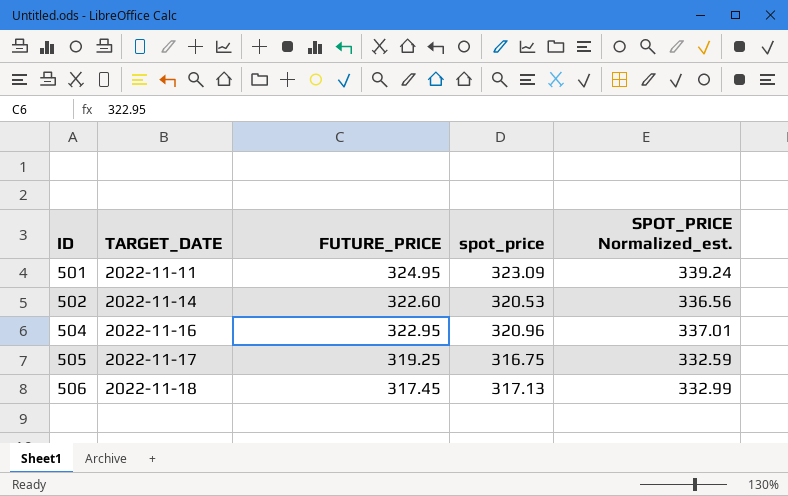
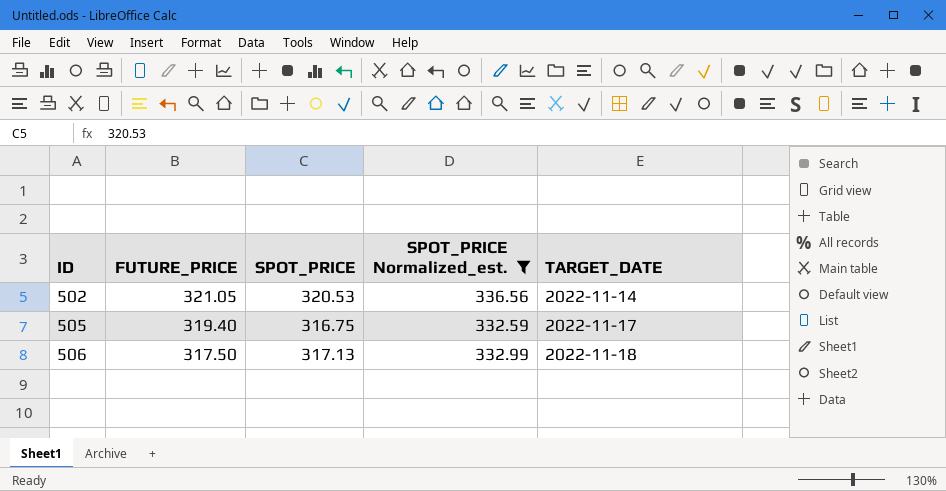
filter: none -> SPOT_PRICE Normalized_est. <= 336.56
column name: spot_price -> SPOT_PRICE
column TARGET_DATE | position: 2 -> 5
502 | FUTURE_PRICE: 322.60 -> 321.05
505 | FUTURE_PRICE: 319.25 -> 319.40
506 | FUTURE_PRICE: 317.45 -> 317.50

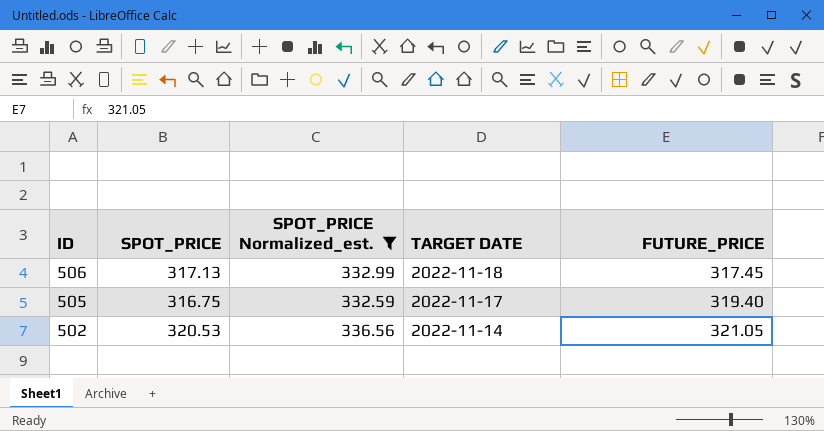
row order: ID ascending -> ID descending
column name: TARGET_DATE -> TARGET DATE
column FUTURE_PRICE | position: 2 -> 5
506 | FUTURE_PRICE: 317.50 -> 317.45

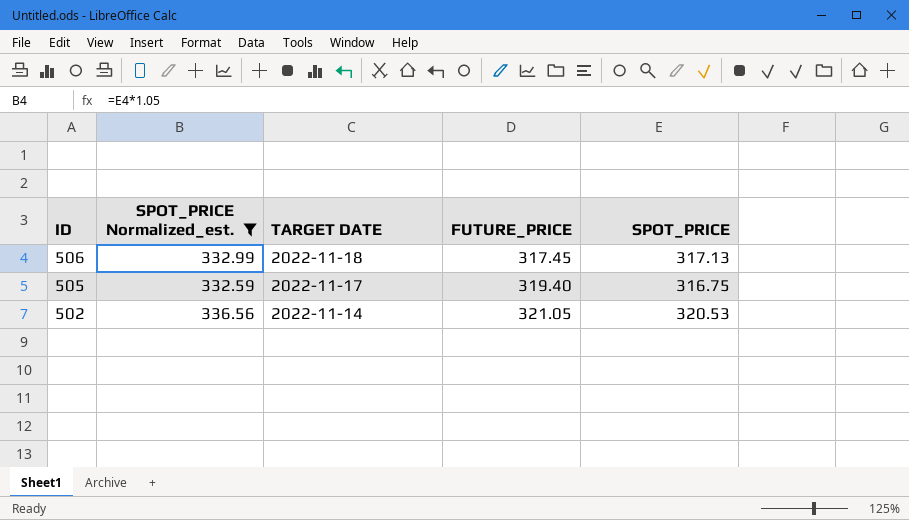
column SPOT_PRICE | position: 2 -> 5

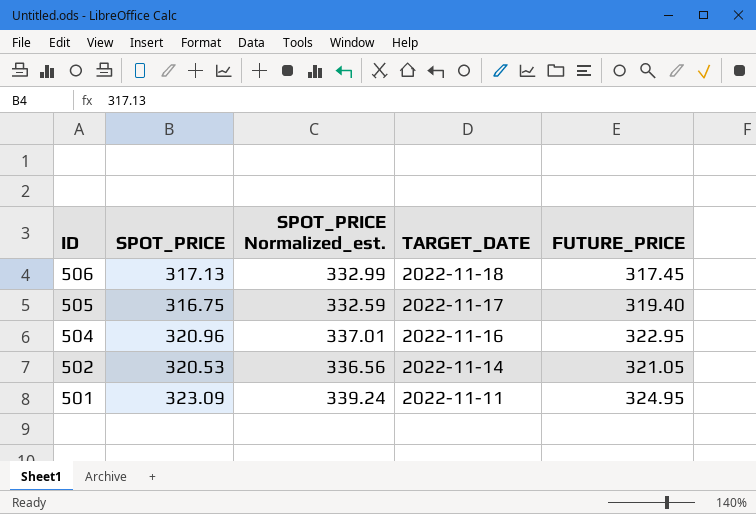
filter: SPOT_PRICE Normalized_est. <= 336.56 -> none
column SPOT_PRICE | position: 5 -> 2
column name: TARGET DATE -> TARGET_DATE

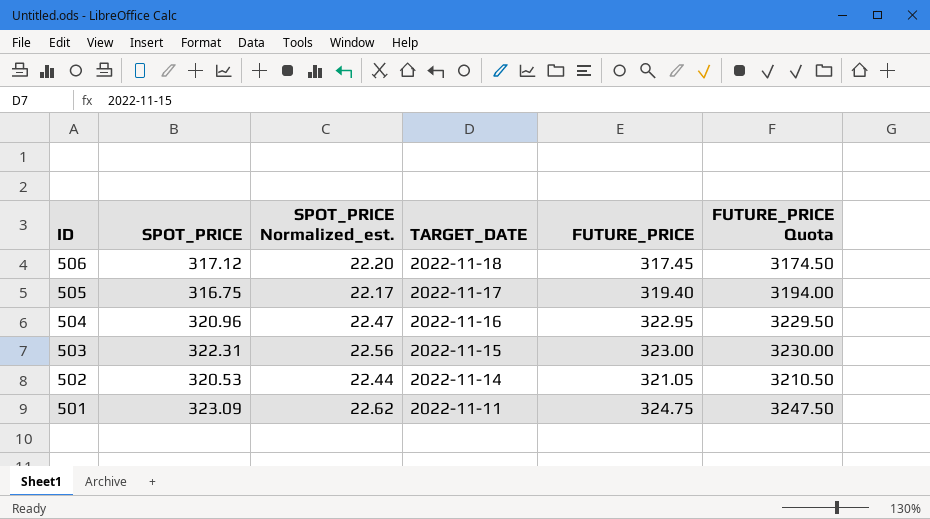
column SPOT_PRICE Normalized_est. | formula: [SPOT_PRICE] * 1.05 -> [SPOT_PRICE] * 0.07
column FUTURE_PRICE Quota | formula: none -> [FUTURE_PRICE] * 10
506 | SPOT_PRICE: 317.13 -> 317.12
row 503: none -> 322.31 | 22.56 | 2022-11-15 | 323.00 | 3230.00
501 | FUTURE_PRICE: 324.95 -> 324.75

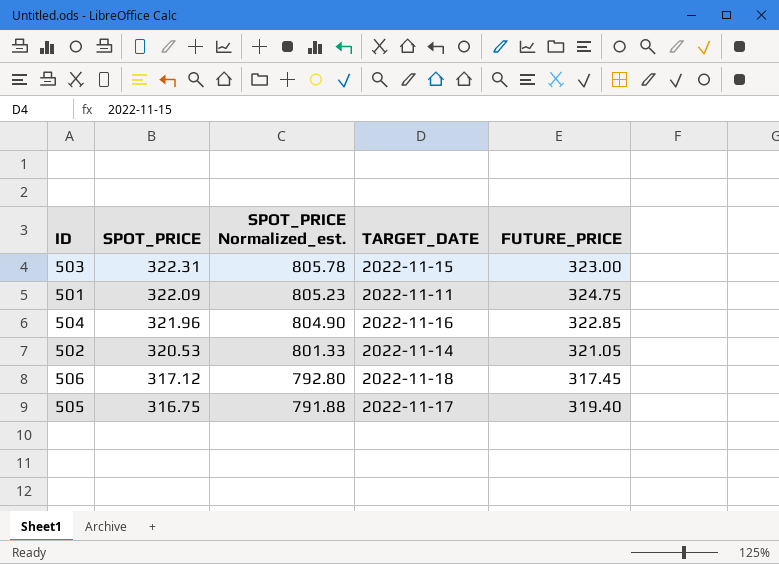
row order: ID descending -> SPOT_PRICE descending
column FUTURE_PRICE Quota | formula: [FUTURE_PRICE] * 10 -> none
column SPOT_PRICE Normalized_est. | formula: [SPOT_PRICE] * 0.07 -> [SPOT_PRICE] * 2.5
501 | SPOT_PRICE: 323.09 -> 322.09
504 | SPOT_PRICE: 320.96 -> 321.96
504 | FUTURE_PRICE: 322.95 -> 322.85

